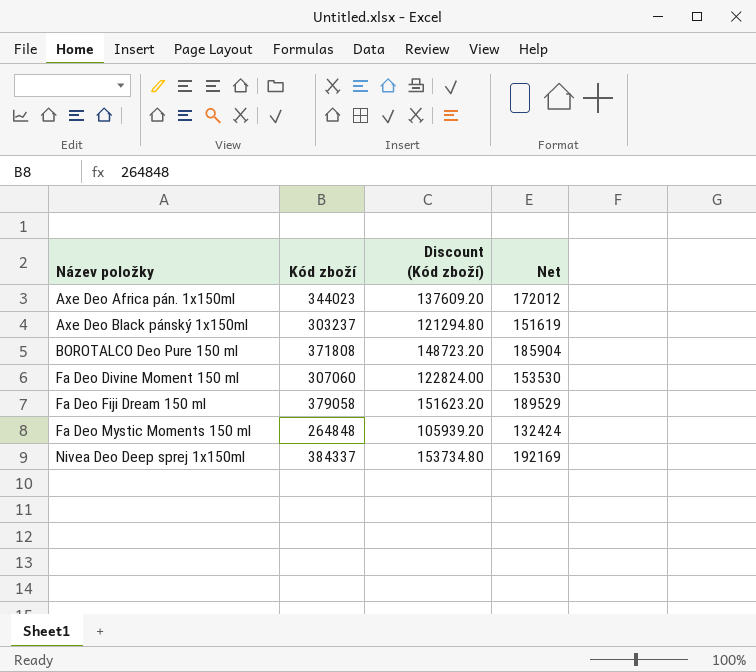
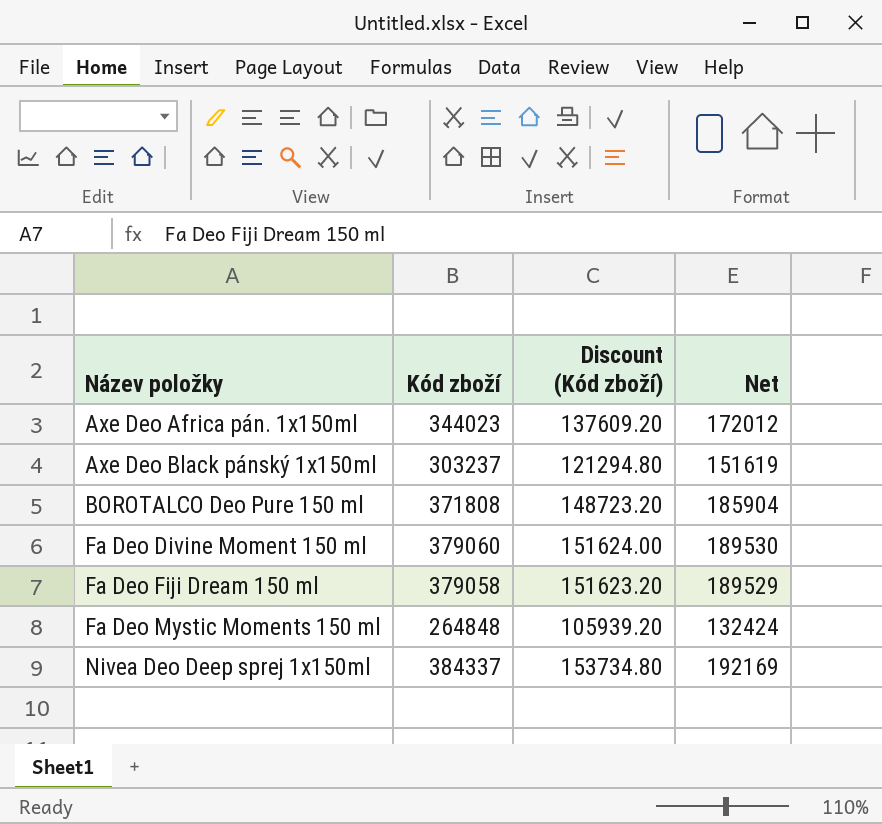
Fa Deo Divine Moment 150 ml | Kód zboží: 307060 -> 379060
Fa Deo Divine Moment 150 ml | Discount (Kód zboží): 122824.00 -> 151624.00
Fa Deo Divine Moment 150 ml | Net: 153530 -> 189530

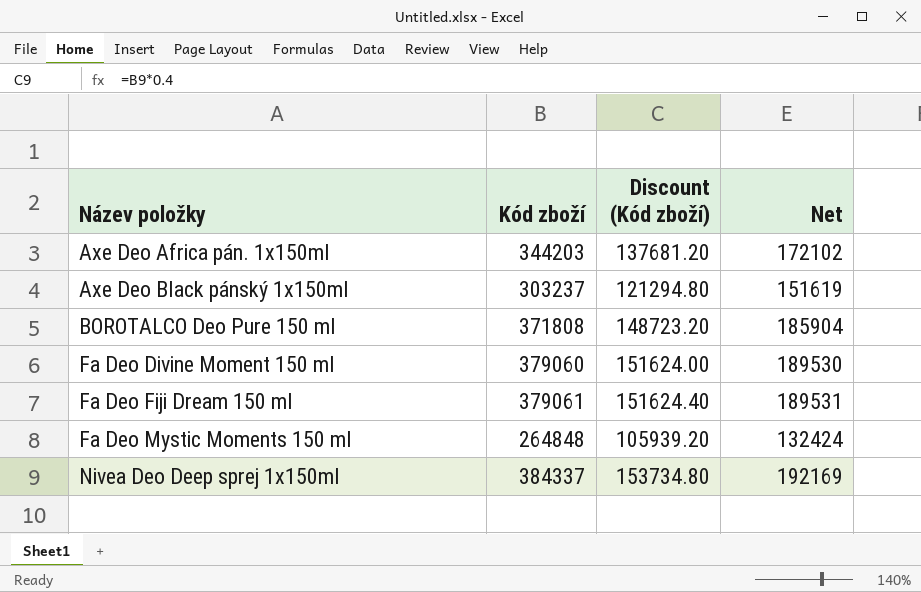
Axe Deo Africa pán. 1x150ml | Kód zboží: 344023 -> 344203
Axe Deo Africa pán. 1x150ml | Discount (Kód zboží): 137609.20 -> 137681.20
Axe Deo Africa pán. 1x150ml | Net: 172012 -> 172102
Fa Deo Fiji Dream 150 ml | Kód zboží: 379058 -> 379061
Fa Deo Fiji Dream 150 ml | Discount (Kód zboží): 151623.20 -> 151624.40
Fa Deo Fiji Dream 150 ml | Net: 189529 -> 189531

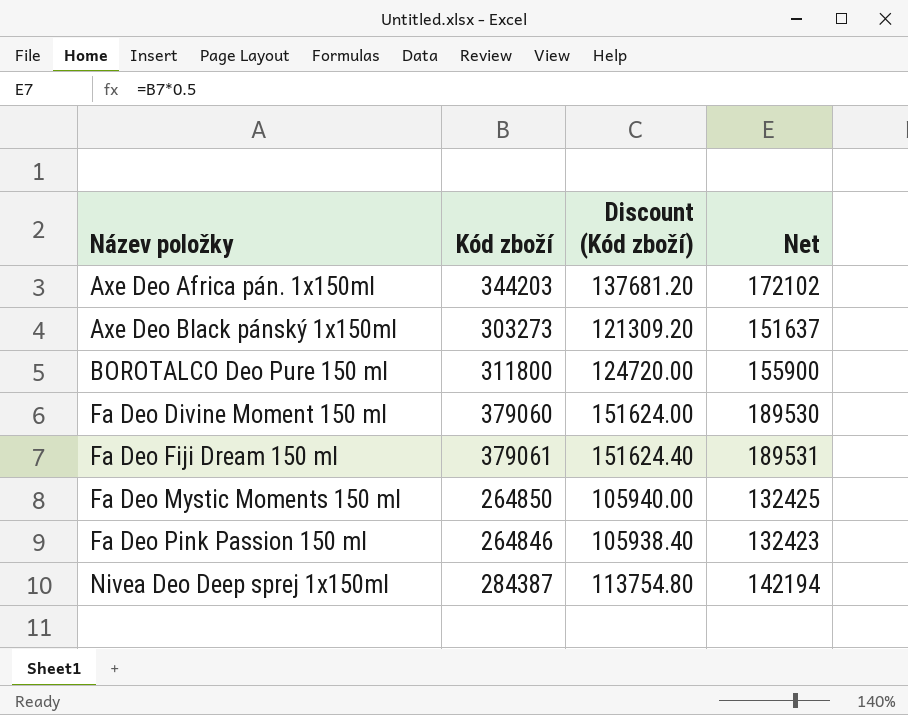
Axe Deo Black pánský 1x150ml | Kód zboží: 303237 -> 303273
Axe Deo Black pánský 1x150ml | Discount (Kód zboží): 121294.80 -> 121309.20
Axe Deo Black pánský 1x150ml | Net: 151619 -> 151637
BOROTALCO Deo Pure 150 ml | Kód zboží: 371808 -> 311800
BOROTALCO Deo Pure 150 ml | Discount (Kód zboží): 148723.20 -> 124720.00
BOROTALCO Deo Pure 150 ml | Net: 185904 -> 155900
Fa Deo Mystic Moments 150 ml | Kód zboží: 264848 -> 264850
Fa Deo Mystic Moments 150 ml | Discount (Kód zboží): 105939.20 -> 105940.00
Fa Deo Mystic Moments 150 ml | Net: 132424 -> 132425
row Fa Deo Pink Passion 150 ml: none -> 264846 | 105938.40 | 132423
Nivea Deo Deep sprej 1x150ml | Kód zboží: 384337 -> 284387
Nivea Deo Deep sprej 1x150ml | Discount (Kód zboží): 153734.80 -> 113754.80
Nivea Deo Deep sprej 1x150ml | Net: 192169 -> 142194

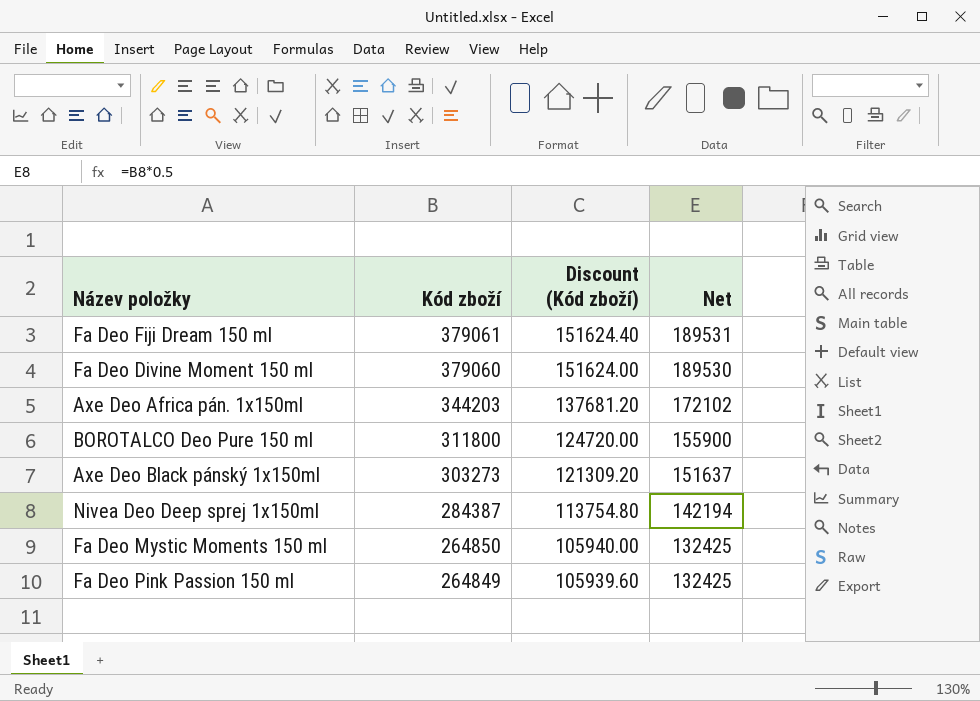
row order: Název položky ascending -> Kód zboží descending
Fa Deo Pink Passion 150 ml | Kód zboží: 264846 -> 264849
Fa Deo Pink Passion 150 ml | Discount (Kód zboží): 105938.40 -> 105939.60
Fa Deo Pink Passion 150 ml | Net: 132423 -> 132425

